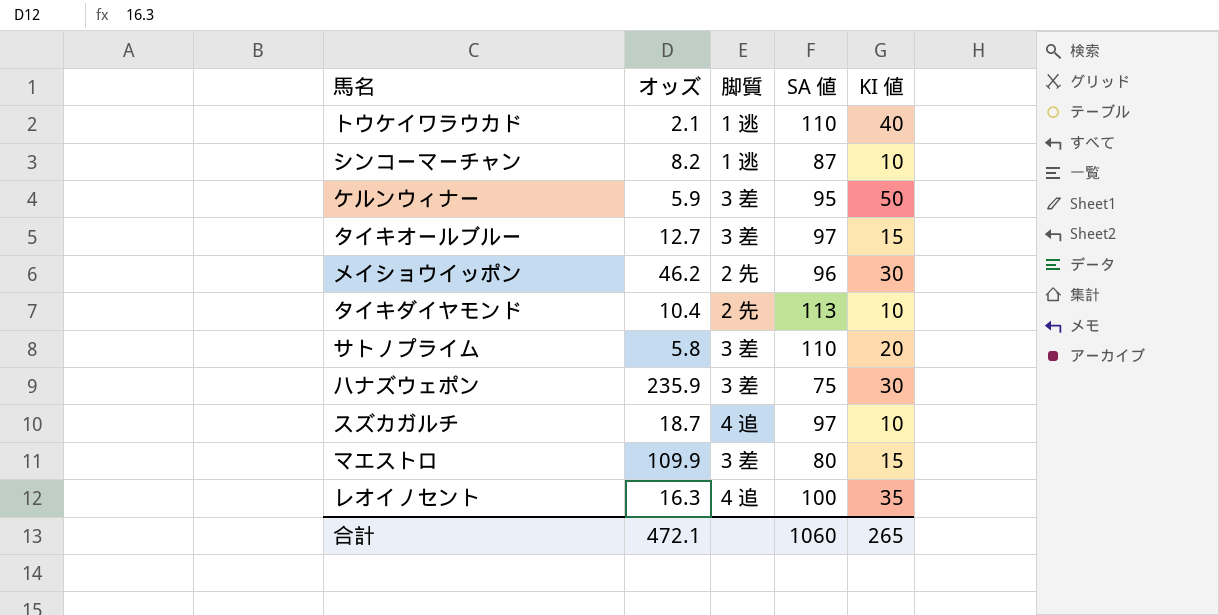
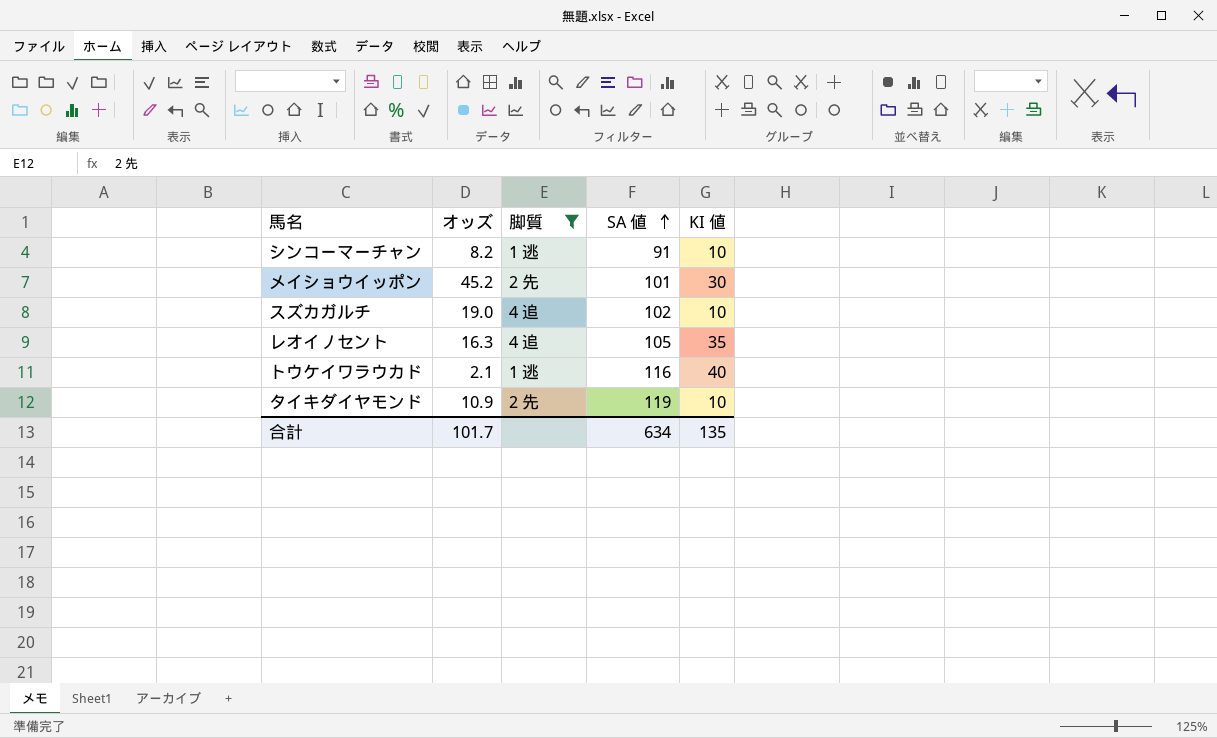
filter: none -> 脚質 != 3 差
row order: none -> SA 値 ascending
シンコーマーチャン | SA 値: 87 -> 91
メイショウイッポン | オッズ: 46.2 -> 45.2
メイショウイッポン | SA 値: 96 -> 101
スズカガルチ | オッズ: 18.7 -> 19.0
スズカガルチ | SA 値: 97 -> 102
レオイノセント | SA 値: 100 -> 105
トウケイワラウカド | SA 値: 110 -> 116
タイキダイヤモンド | オッズ: 10.4 -> 10.9
タイキダイヤモンド | SA 値: 113 -> 119
合計 | オッズ: 472.1 -> 101.7
合計 | SA 値: 1060 -> 634
合計 | KI 値: 265 -> 135

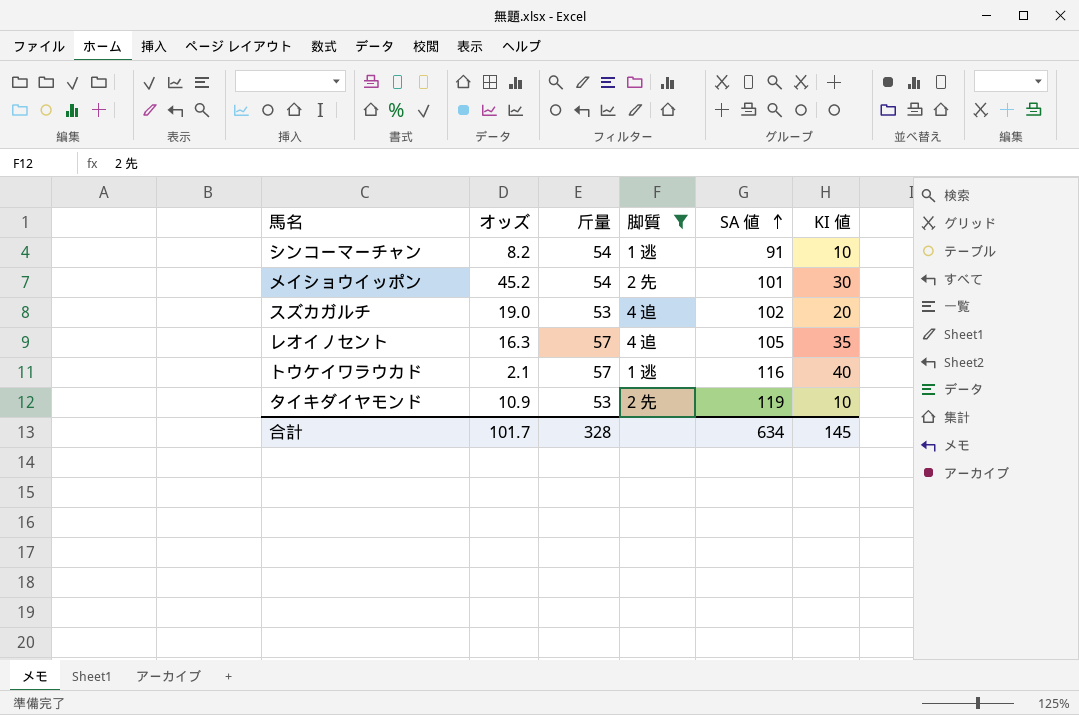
column 斤量 | position: none -> 3
スズカガルチ | KI 値: 10 -> 20
合計 | KI 値: 135 -> 145

